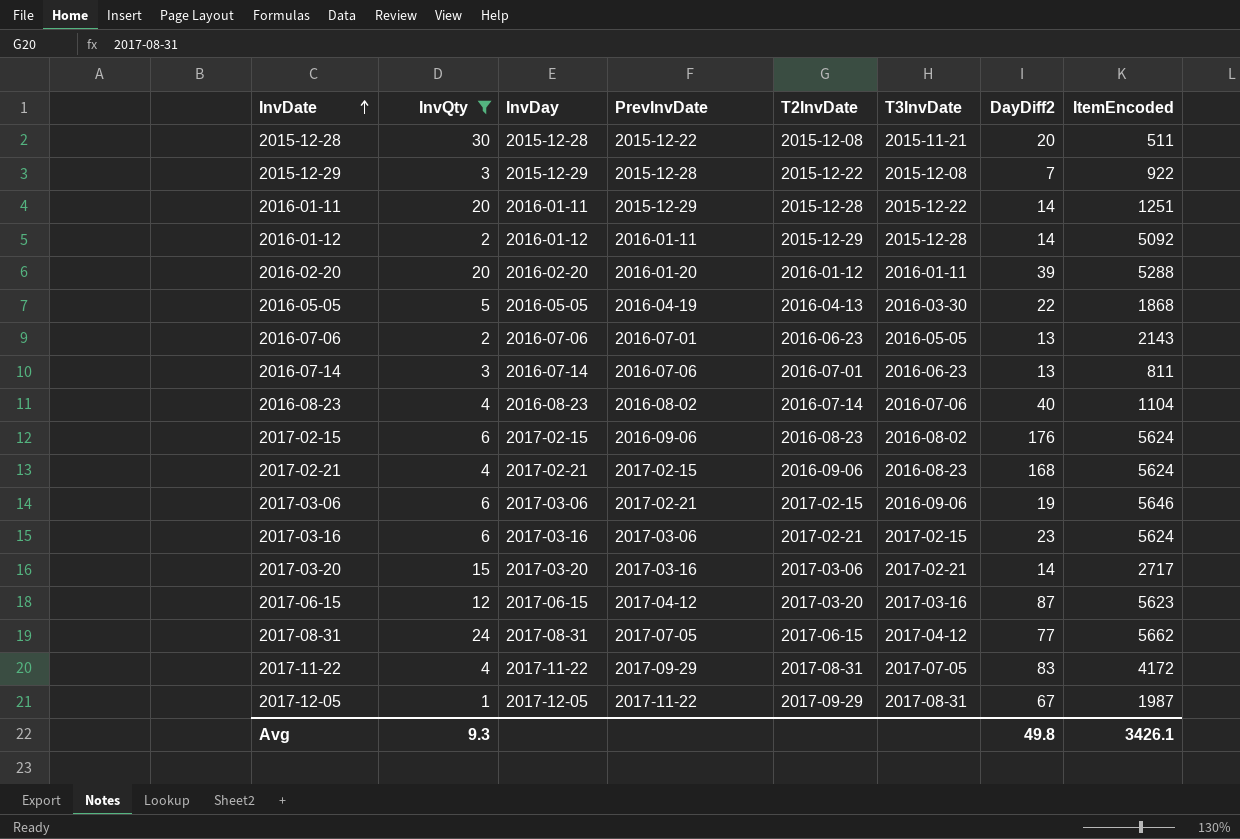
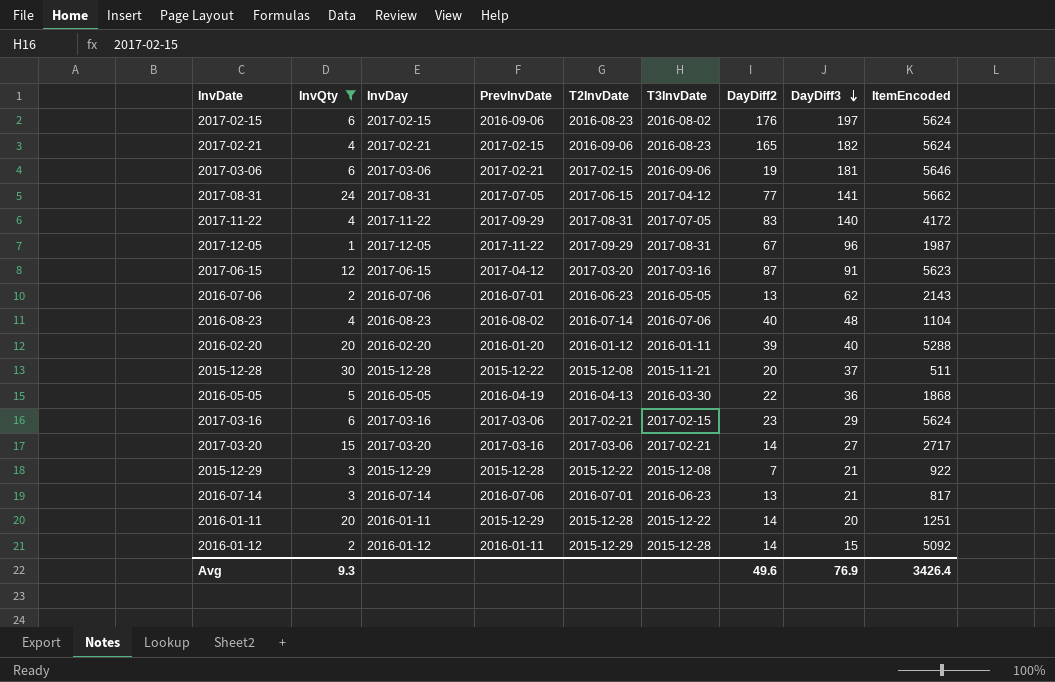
row order: InvDate ascending -> DayDiff3 descending
column DayDiff3 | position: none -> 8
2017-02-21 | DayDiff2: 168 -> 165
2016-07-14 | ItemEncoded: 811 -> 817
Avg | DayDiff2: 49.8 -> 49.6
Avg | ItemEncoded: 3426.1 -> 3426.4

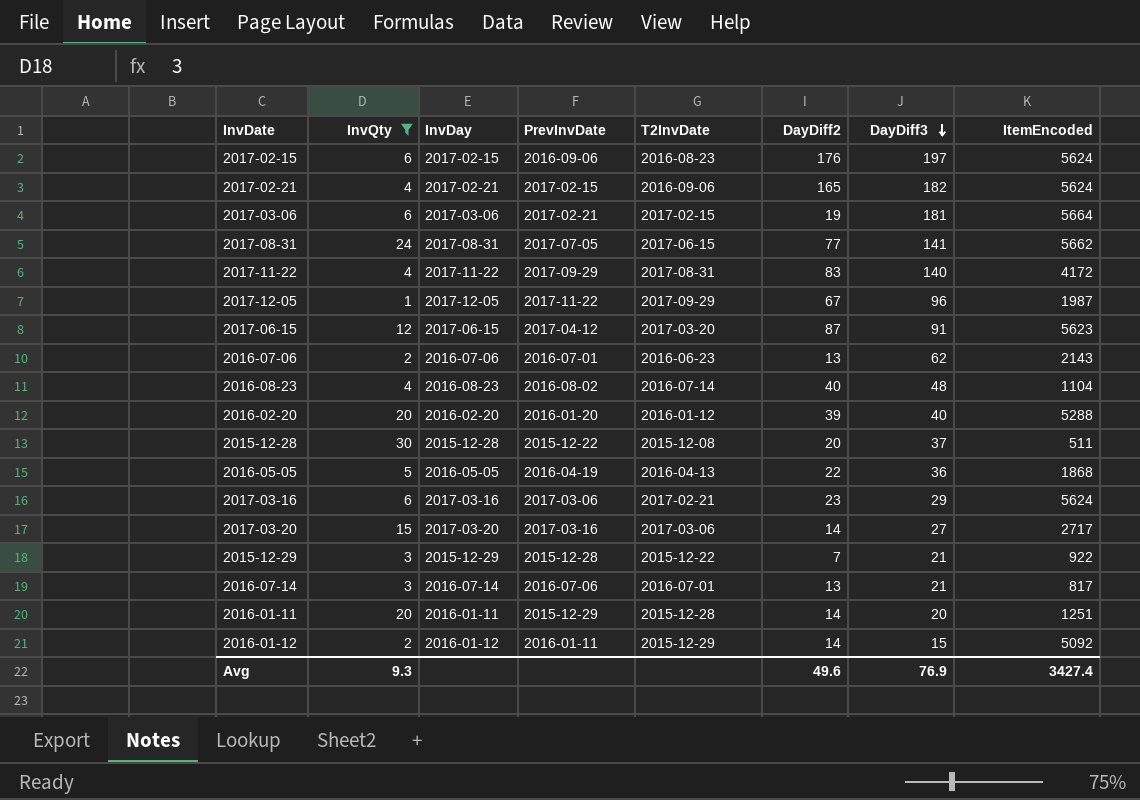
column T3InvDate | position: 6 -> none
2017-03-06 | ItemEncoded: 5646 -> 5664
Avg | ItemEncoded: 3426.4 -> 3427.4

